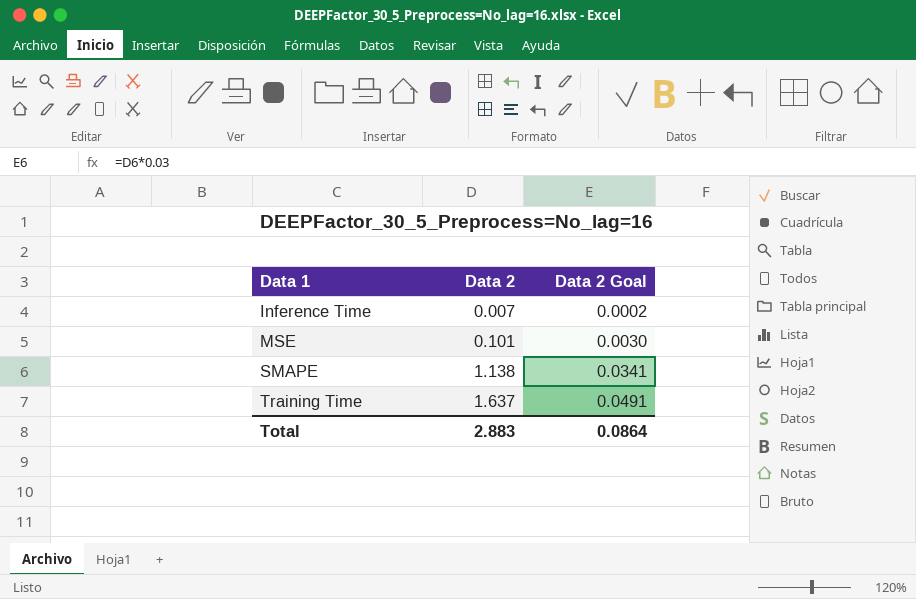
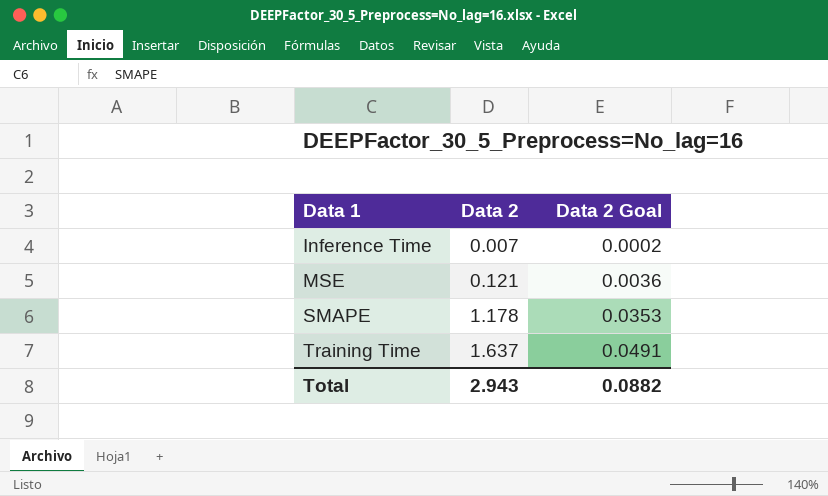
MSE | Data 2: 0.101 -> 0.121
MSE | Data 2 Goal: 0.0030 -> 0.0036
SMAPE | Data 2: 1.138 -> 1.178
SMAPE | Data 2 Goal: 0.0341 -> 0.0353
Total | Data 2: 2.883 -> 2.943
Total | Data 2 Goal: 0.0864 -> 0.0882

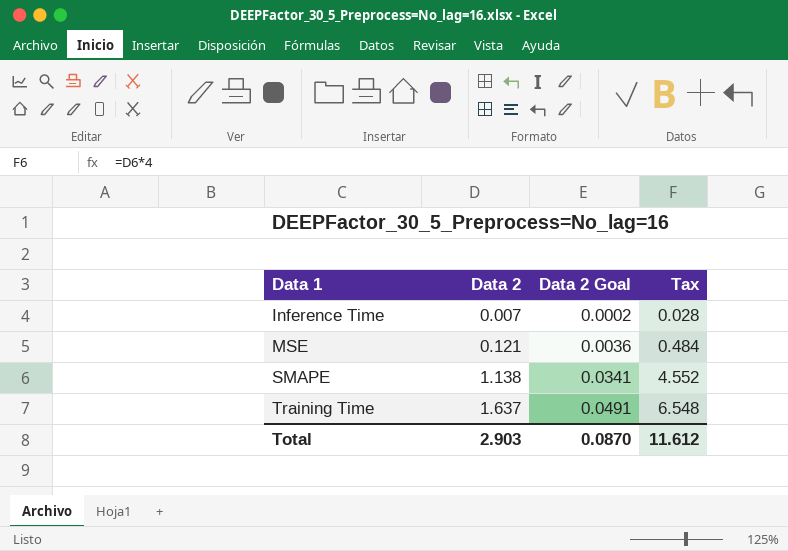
column Tax | formula: none -> [Data 2] * 4
SMAPE | Data 2: 1.178 -> 1.138
SMAPE | Data 2 Goal: 0.0353 -> 0.0341
Total | Data 2: 2.943 -> 2.903
Total | Data 2 Goal: 0.0882 -> 0.0870

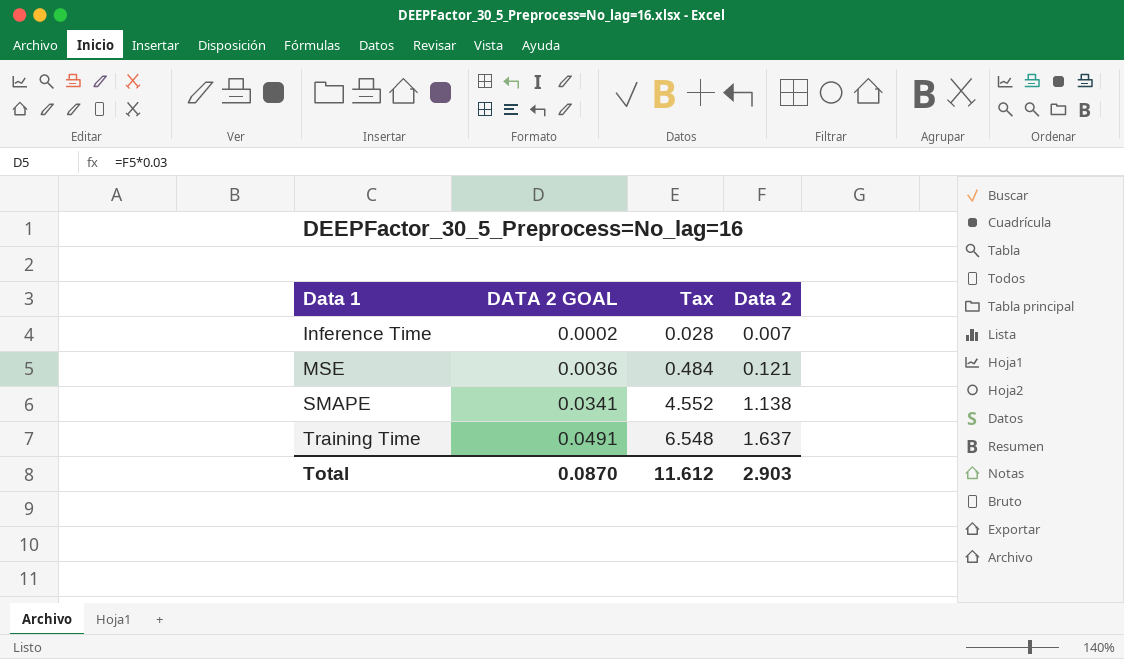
column name: Data 2 Goal -> DATA 2 GOAL
column Data 2 | position: 2 -> 4

